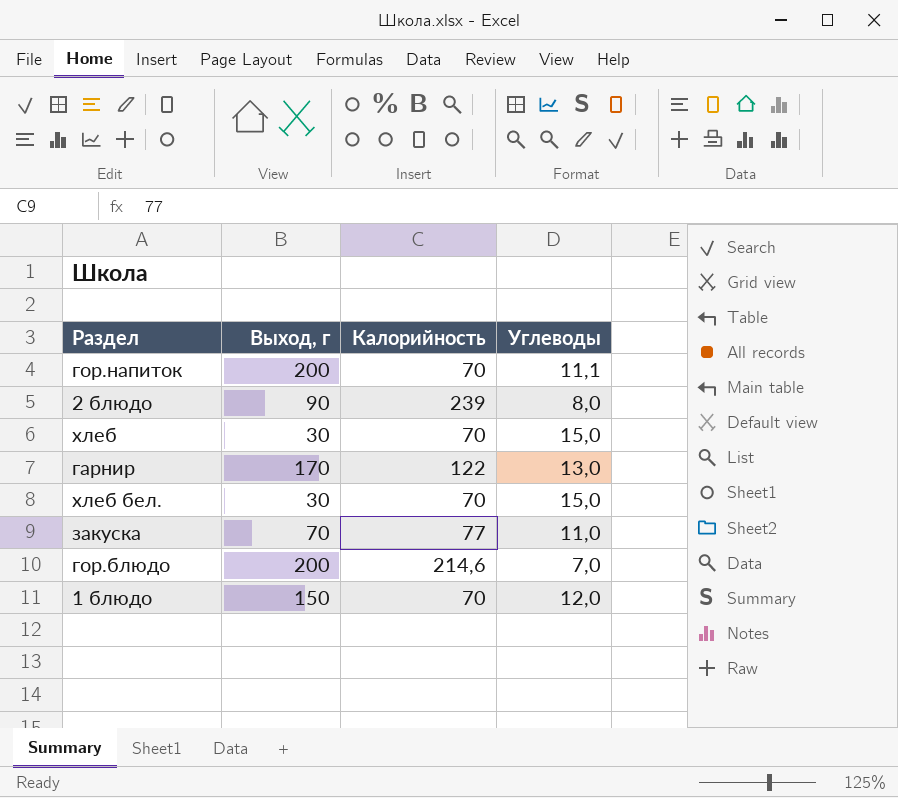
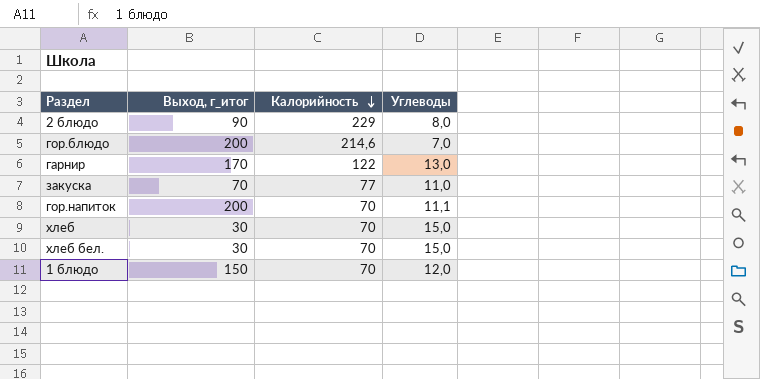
row order: none -> Калорийность descending
column name: Выход, г -> Выход, г_итог
2 блюдо | Калорийность: 239 -> 229

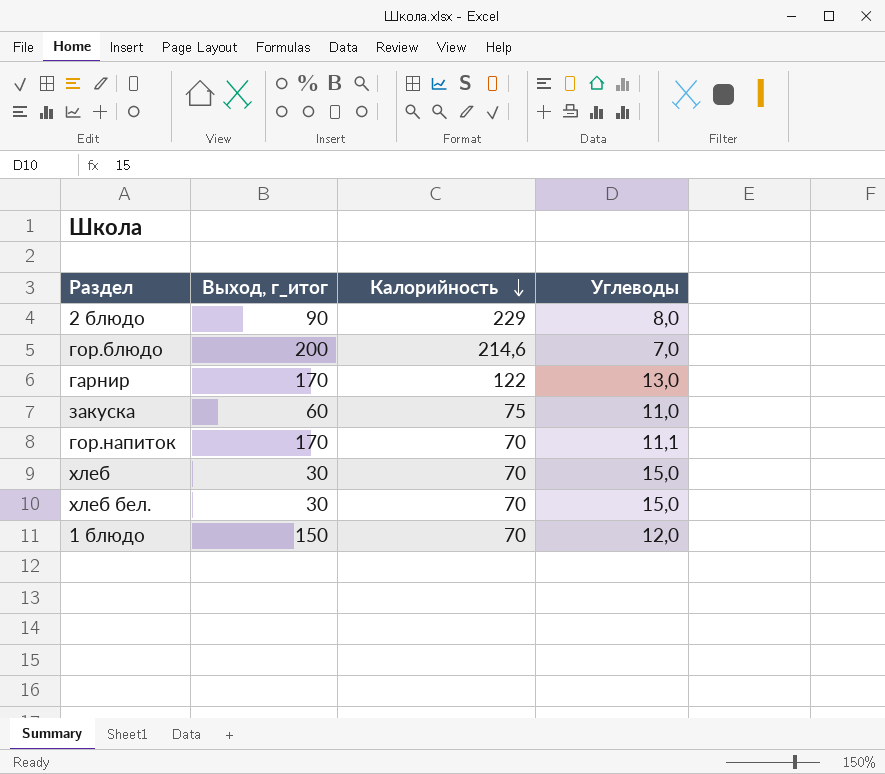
закуска | Выход, г_итог: 70 -> 60
закуска | Калорийность: 77 -> 75
гор.напиток | Выход, г_итог: 200 -> 170

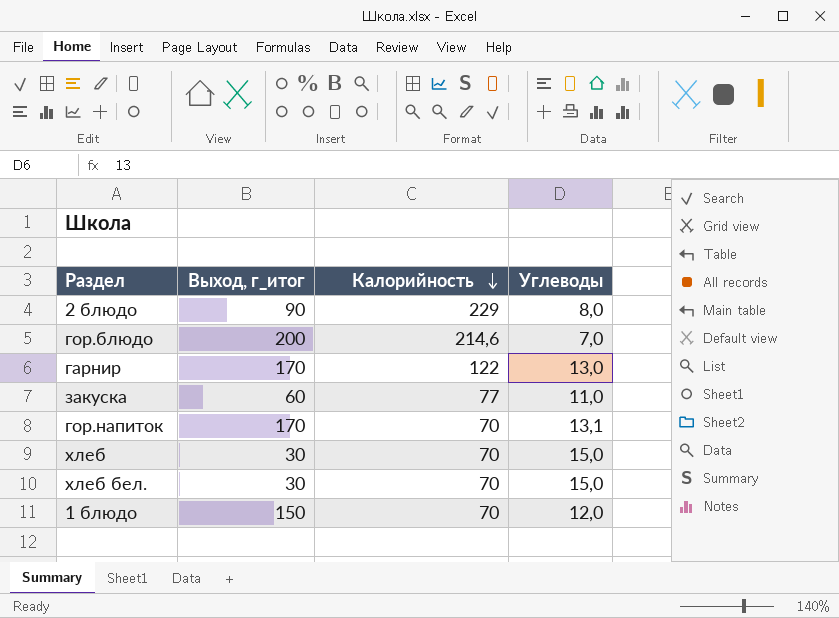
закуска | Калорийность: 75 -> 77
гор.напиток | Углеводы: 11,1 -> 13,1

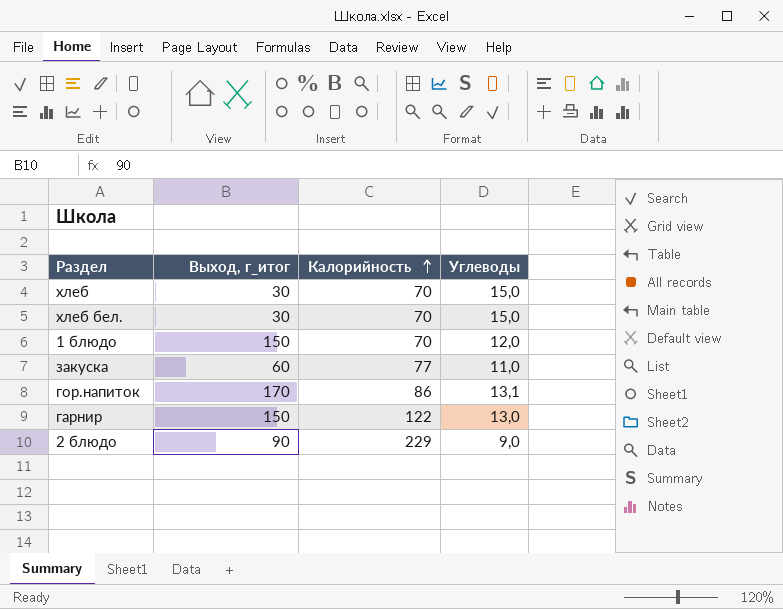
row order: Калорийность descending -> Калорийность ascending
row гор.блюдо: 200 | 214,6 | 7,0 -> none
гор.напиток | Калорийность: 70 -> 86
гарнир | Выход, г_итог: 170 -> 150
2 блюдо | Углеводы: 8,0 -> 9,0

